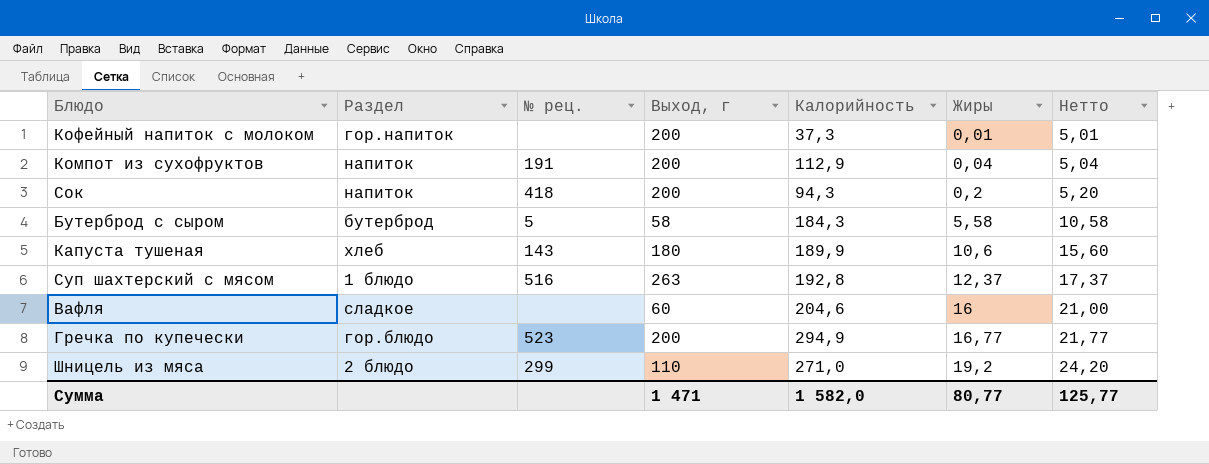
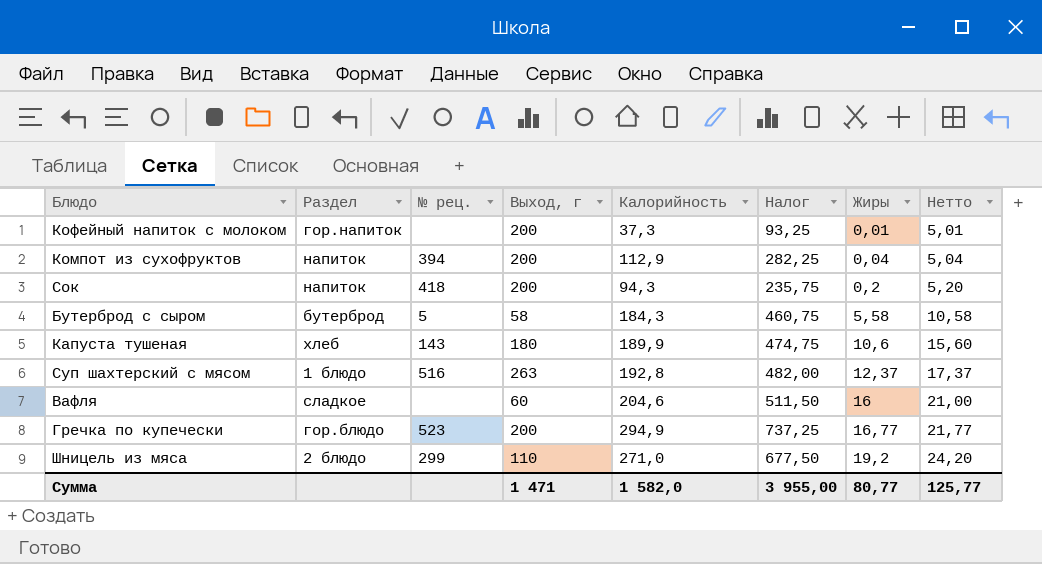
column Налог | formula: none -> [Калорийность] * 2,5
Компот из сухофруктов | № рец.: 191 -> 394

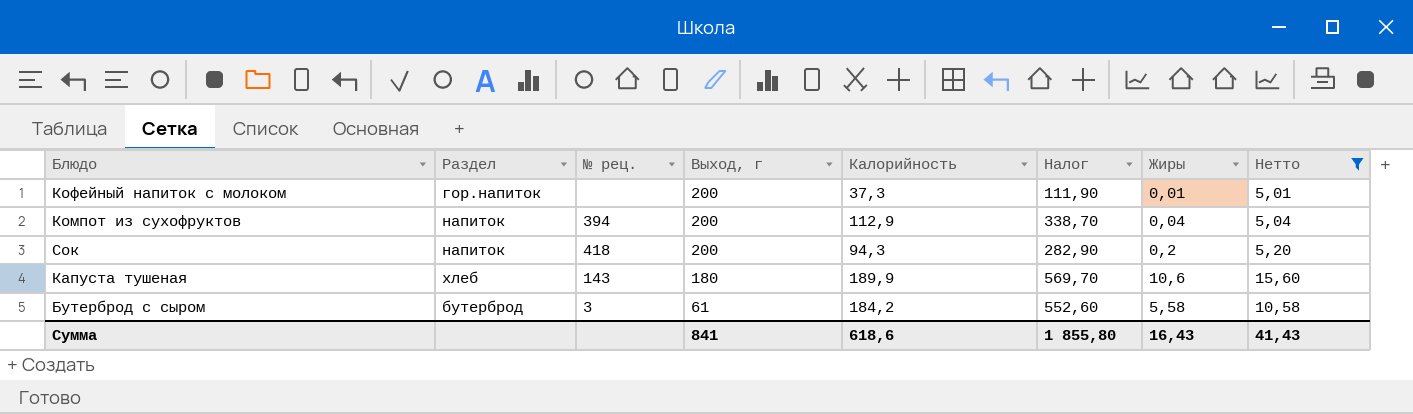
filter: none -> Нетто <= 15,60
row order: Жиры ascending -> Выход, г descending
column Налог | formula: [Калорийность] * 2,5 -> [Калорийность] * 3
Бутерброд с сыром | № рец.: 5 -> 3
Бутерброд с сыром | Выход, г: 58 -> 61
Бутерброд с сыром | Калорийность: 184,3 -> 184,2
Сумма | Выход, г: 1 471 -> 841
Сумма | Калорийность: 1 582,0 -> 618,6
Сумма | Налог: 3 955,00 -> 1 855,80
Сумма | Жиры: 80,77 -> 16,43
Сумма | Нетто: 125,77 -> 41,43

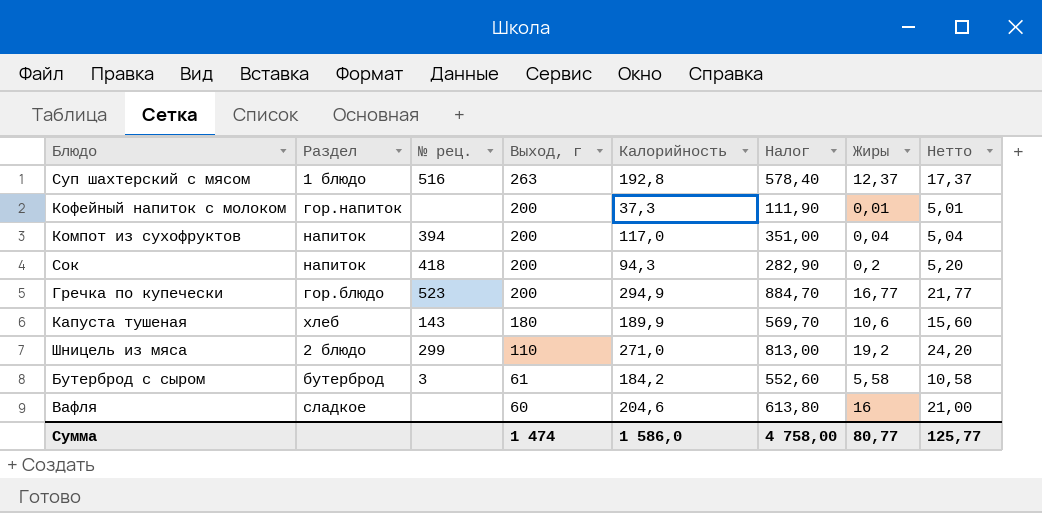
filter: Нетто <= 15,60 -> none
Компот из сухофруктов | Калорийность: 112,9 -> 117,0
Компот из сухофруктов | Налог: 338,70 -> 351,00
Сумма | Выход, г: 841 -> 1 474
Сумма | Калорийность: 618,6 -> 1 586,0
Сумма | Налог: 1 855,80 -> 4 758,00
Сумма | Жиры: 16,43 -> 80,77
Сумма | Нетто: 41,43 -> 125,77

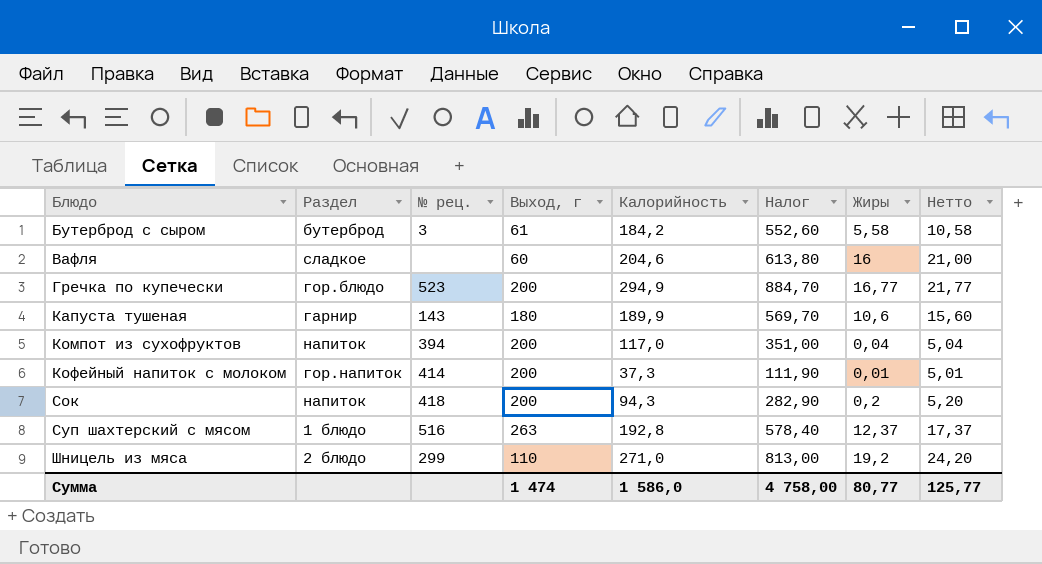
row order: Выход, г descending -> Блюдо ascending
Капуста тушеная | Раздел: хлеб -> гарнир
Кофейный напиток с молоком | № рец.: none -> 414

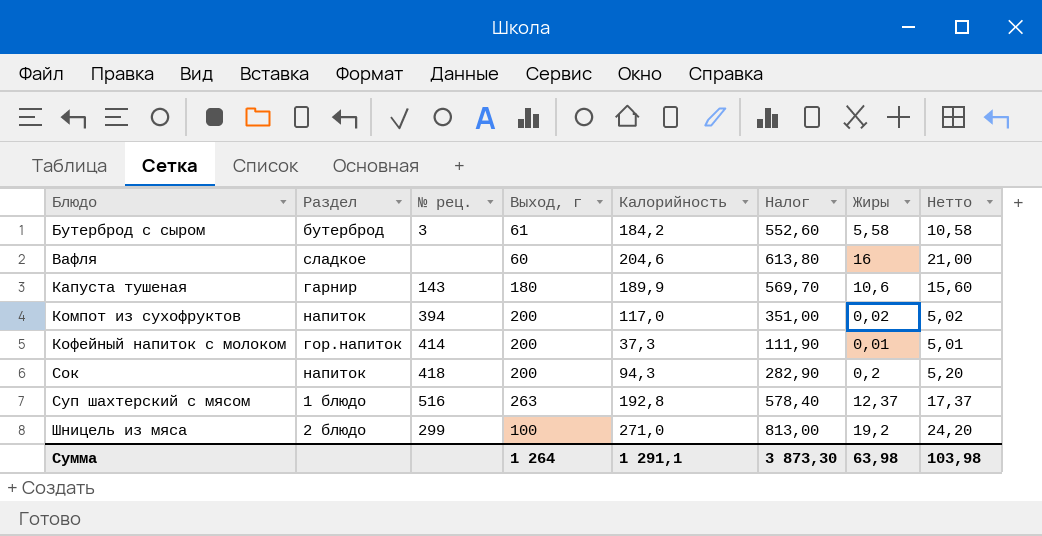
row Гречка по купечески: гор.блюдо | 523 | 200 | 294,9 | 884,70 | 16,77 | 21,77 -> none
Компот из сухофруктов | Жиры: 0,04 -> 0,02
Компот из сухофруктов | Нетто: 5,04 -> 5,02
Шницель из мяса | Выход, г: 110 -> 100
Сумма | Выход, г: 1 474 -> 1 264
Сумма | Калорийность: 1 586,0 -> 1 291,1
Сумма | Налог: 4 758,00 -> 3 873,30
Сумма | Жиры: 80,77 -> 63,98
Сумма | Нетто: 125,77 -> 103,98

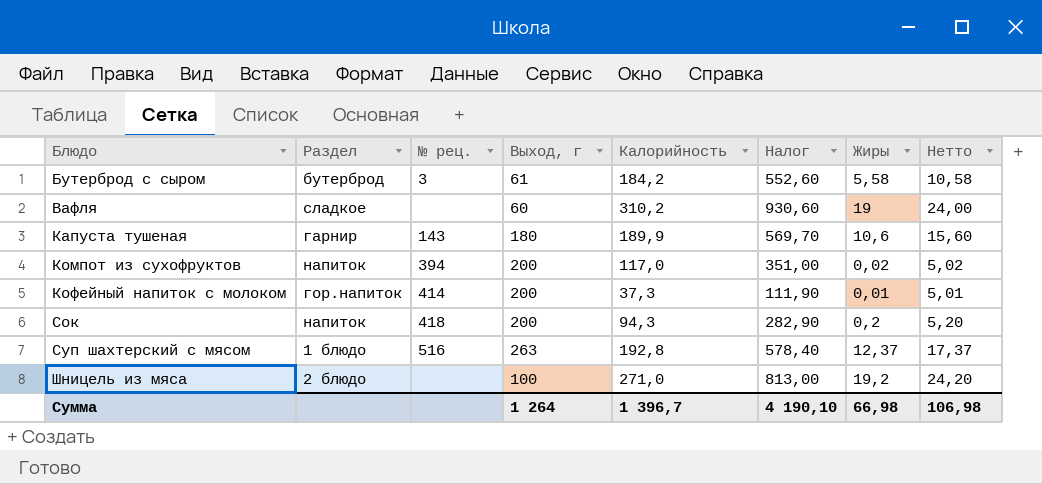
Вафля | Калорийность: 204,6 -> 310,2
Вафля | Налог: 613,80 -> 930,60
Вафля | Жиры: 16 -> 19
Вафля | Нетто: 21,00 -> 24,00
Шницель из мяса | № рец.: 299 -> none
Сумма | Калорийность: 1 291,1 -> 1 396,7
Сумма | Налог: 3 873,30 -> 4 190,10
Сумма | Жиры: 63,98 -> 66,98
Сумма | Нетто: 103,98 -> 106,98

